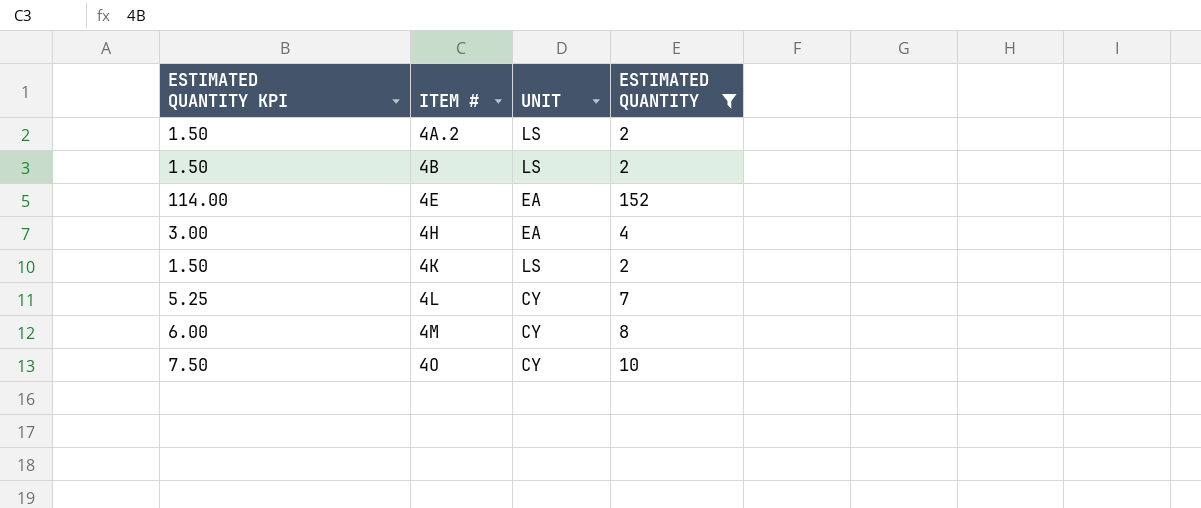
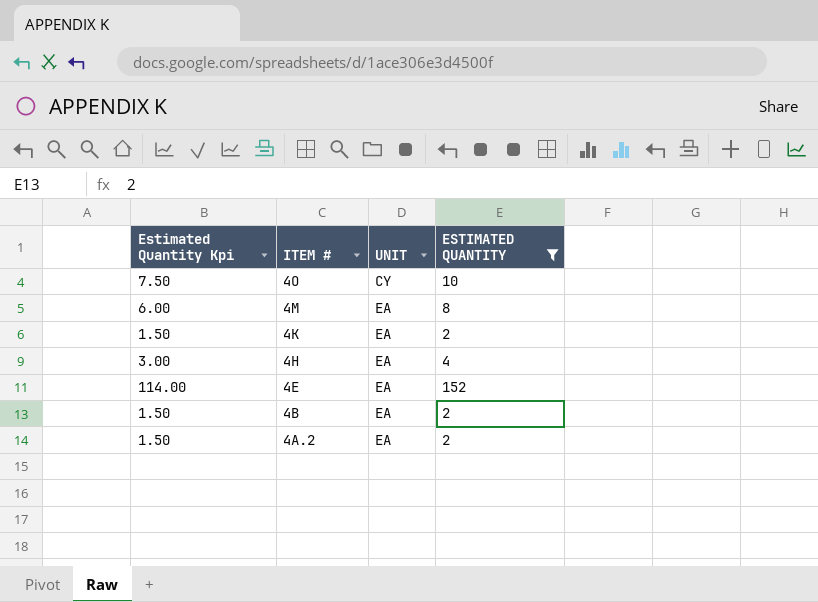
row order: ITEM # ascending -> ITEM # descending
column name: ESTIMATED QUANTITY KPI -> Estimated Quantity Kpi
row 4L: 5.25 | CY | 7 -> none
4M | UNIT: CY -> EA
4K | UNIT: LS -> EA
4B | UNIT: LS -> EA
4A.2 | UNIT: LS -> EA

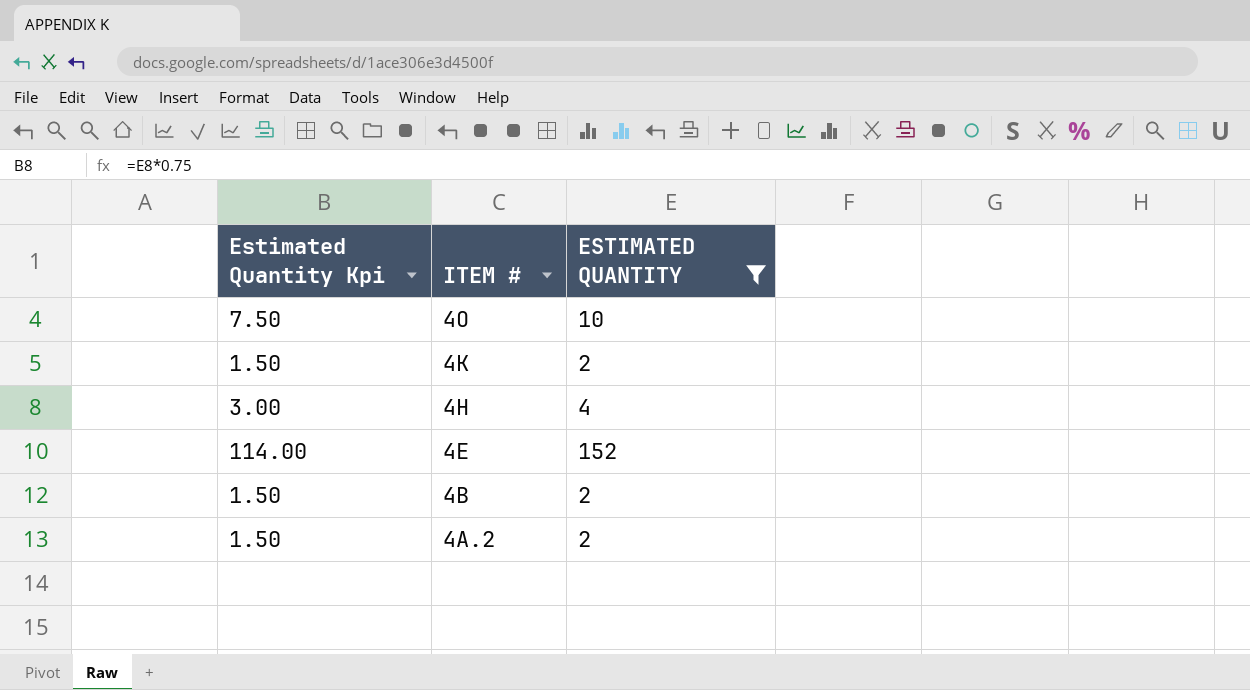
column UNIT | position: 3 -> none
row 4M: 6.00 | EA | 8 -> none

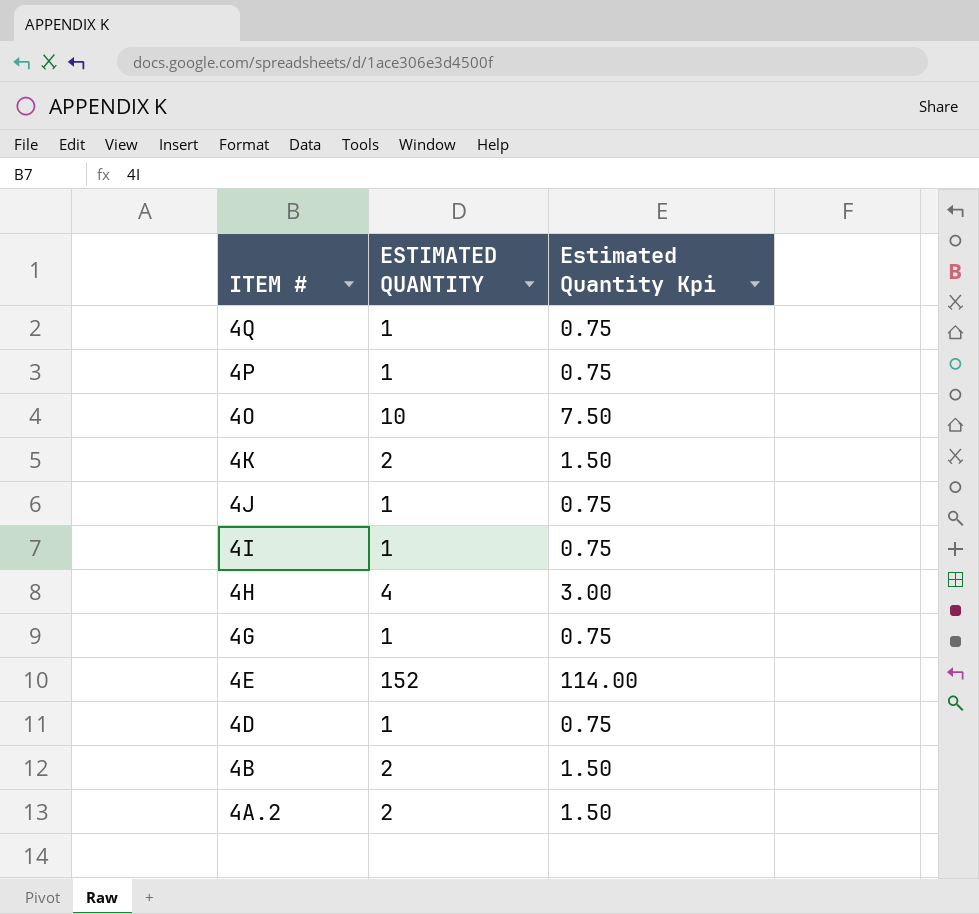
filter: ESTIMATED QUANTITY != 1 -> none
column Estimated Quantity Kpi | position: 1 -> 3

